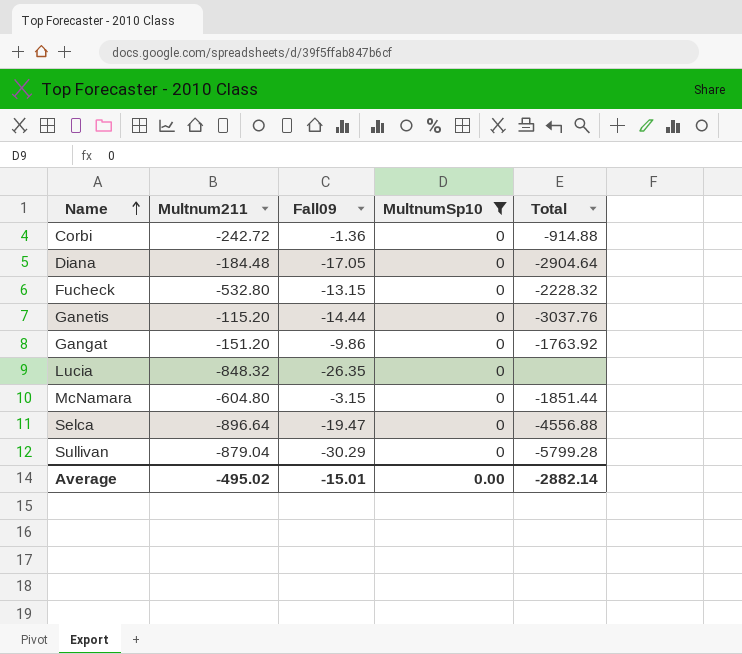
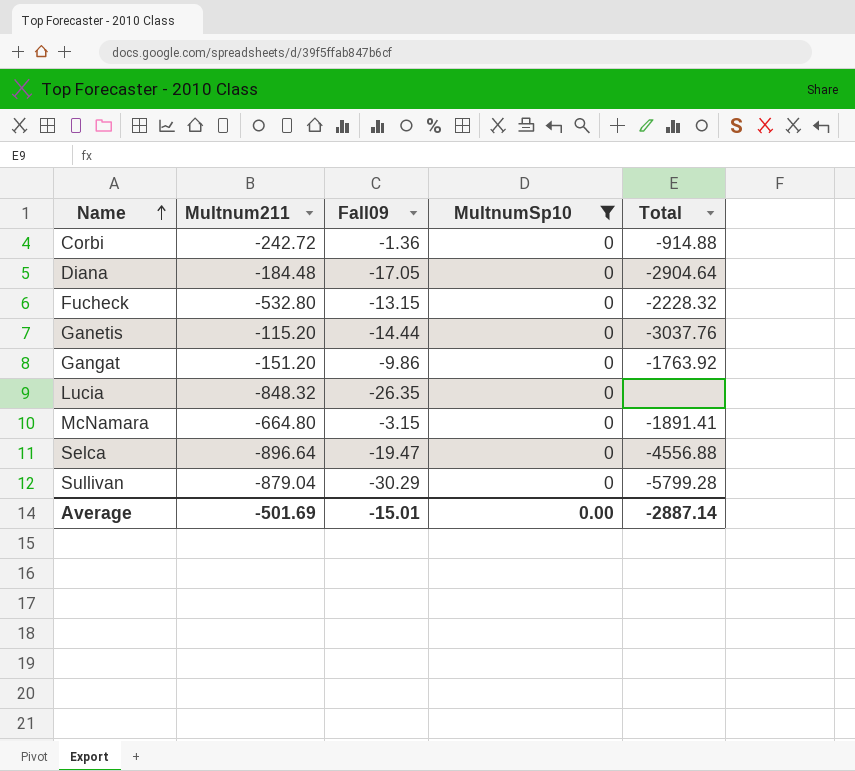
McNamara | Multnum211: -604.80 -> -664.80
McNamara | Total: -1851.44 -> -1891.41
Average | Multnum211: -495.02 -> -501.69
Average | Total: -2882.14 -> -2887.14

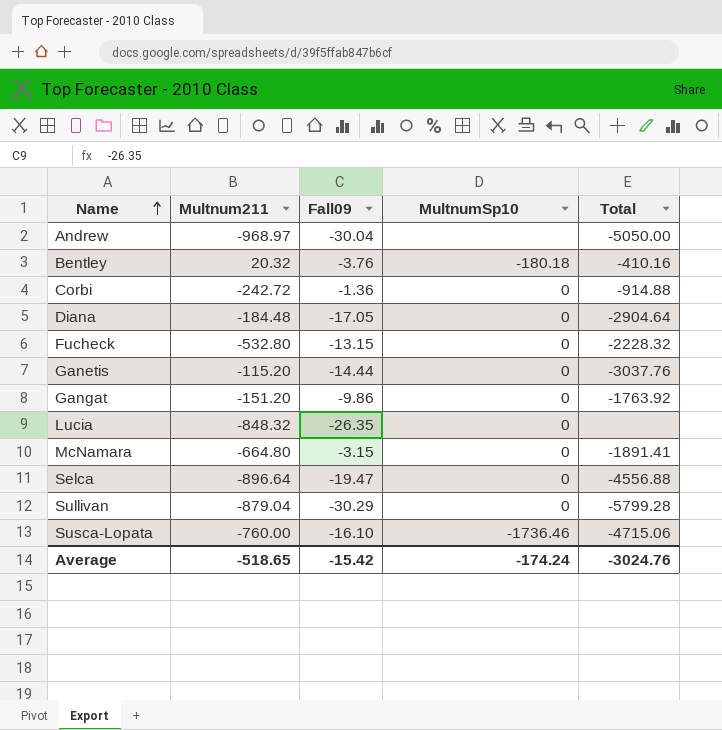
filter: MultnumSp10 = 0 -> none
Average | Multnum211: -501.69 -> -518.65
Average | Fall09: -15.01 -> -15.42
Average | MultnumSp10: 0.00 -> -174.24
Average | Total: -2887.14 -> -3024.76

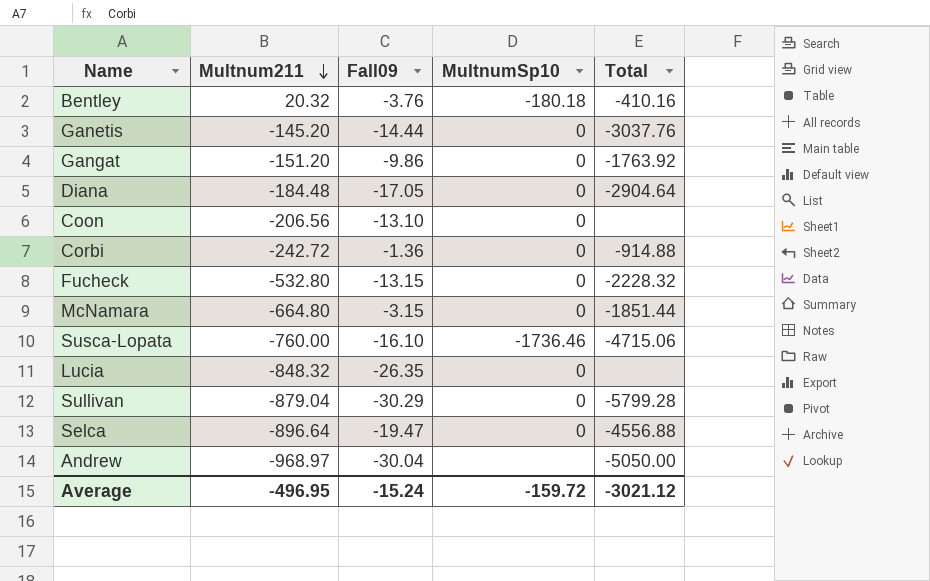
row order: Name ascending -> Multnum211 descending
Ganetis | Multnum211: -115.20 -> -145.20
row Coon: none -> -206.56 | -13.10 | 0 | none
McNamara | Total: -1891.41 -> -1851.44
Average | Multnum211: -518.65 -> -496.95
Average | Fall09: -15.42 -> -15.24
Average | MultnumSp10: -174.24 -> -159.72
Average | Total: -3024.76 -> -3021.12

